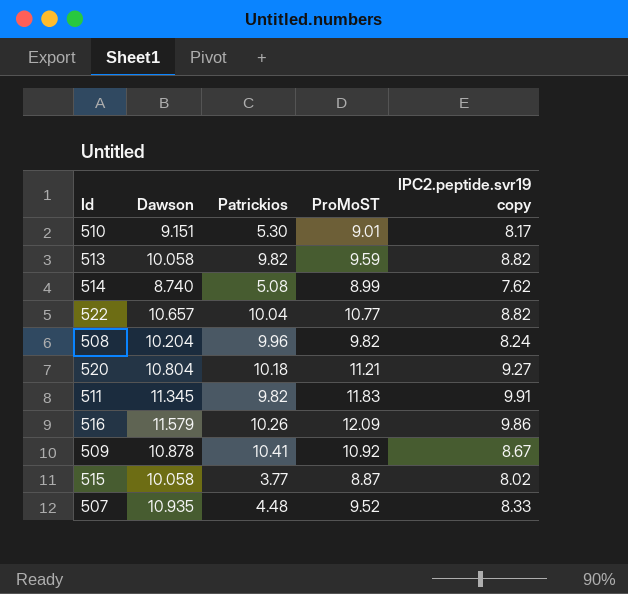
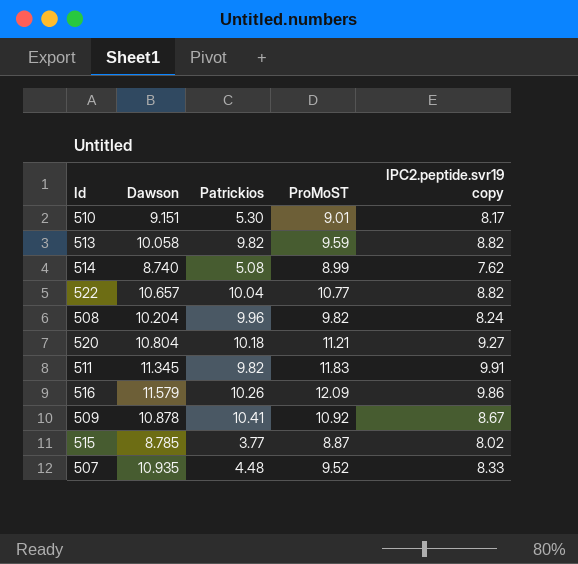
515 | Dawson: 10.058 -> 8.785

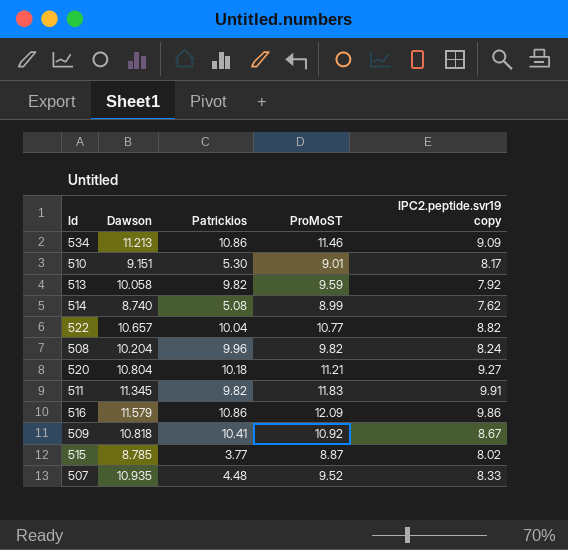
row 534: none -> 11.213 | 10.86 | 11.46 | 9.09
513 | IPC2.peptide.svr19 copy: 8.82 -> 7.92
516 | Patrickios: 10.26 -> 10.86
509 | Dawson: 10.878 -> 10.818

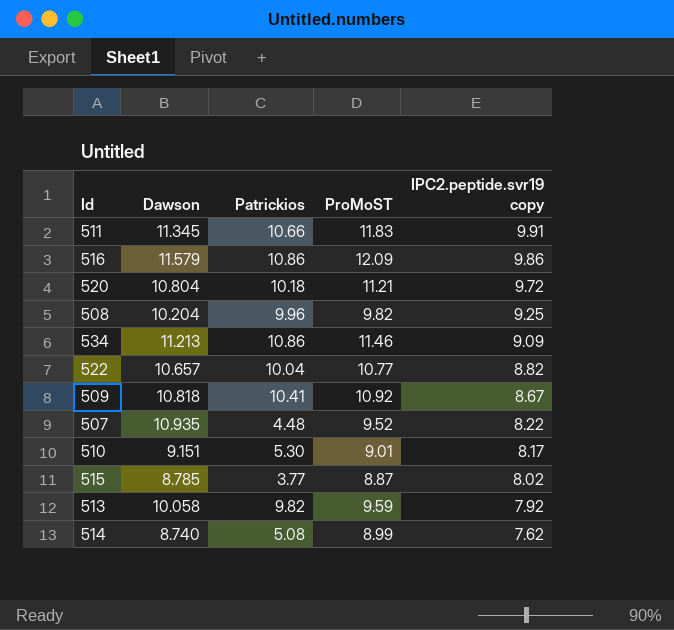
row order: none -> IPC2.peptide.svr19 copy descending
511 | Patrickios: 9.82 -> 10.66
520 | IPC2.peptide.svr19 copy: 9.27 -> 9.72
508 | IPC2.peptide.svr19 copy: 8.24 -> 9.25
507 | IPC2.peptide.svr19 copy: 8.33 -> 8.22

